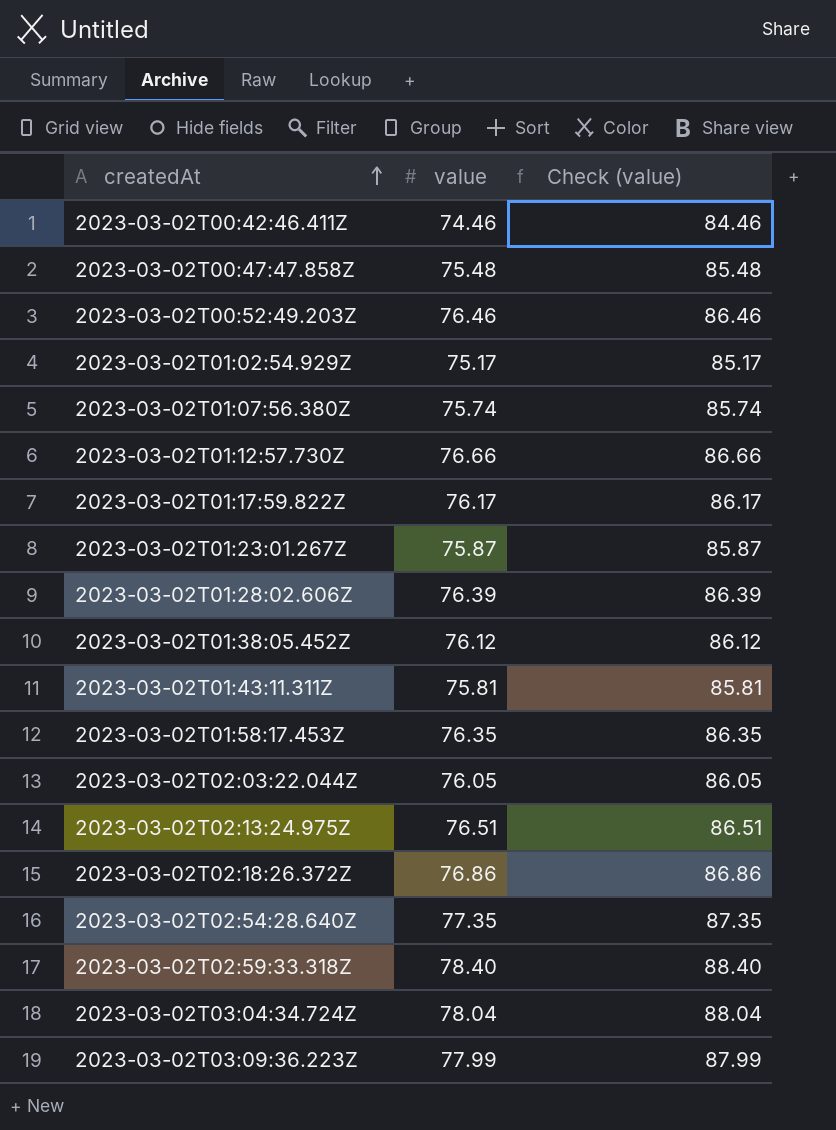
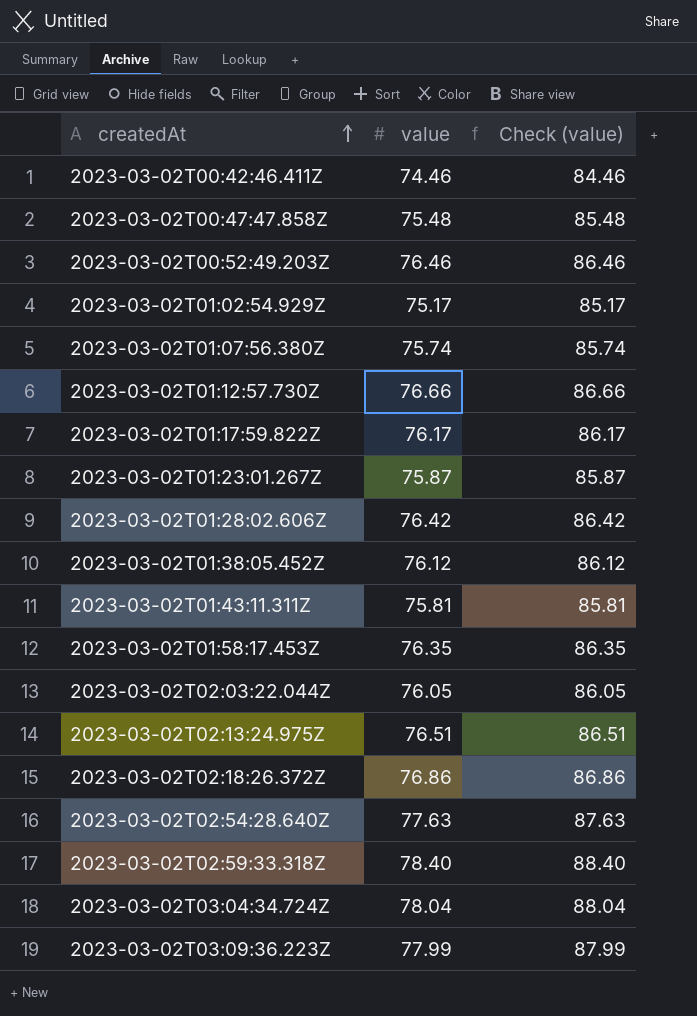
2023-03-02T01:28:02.606Z | value: 76.39 -> 76.42
2023-03-02T01:28:02.606Z | Check (value): 86.39 -> 86.42
2023-03-02T02:54:28.640Z | value: 77.35 -> 77.63
2023-03-02T02:54:28.640Z | Check (value): 87.35 -> 87.63

